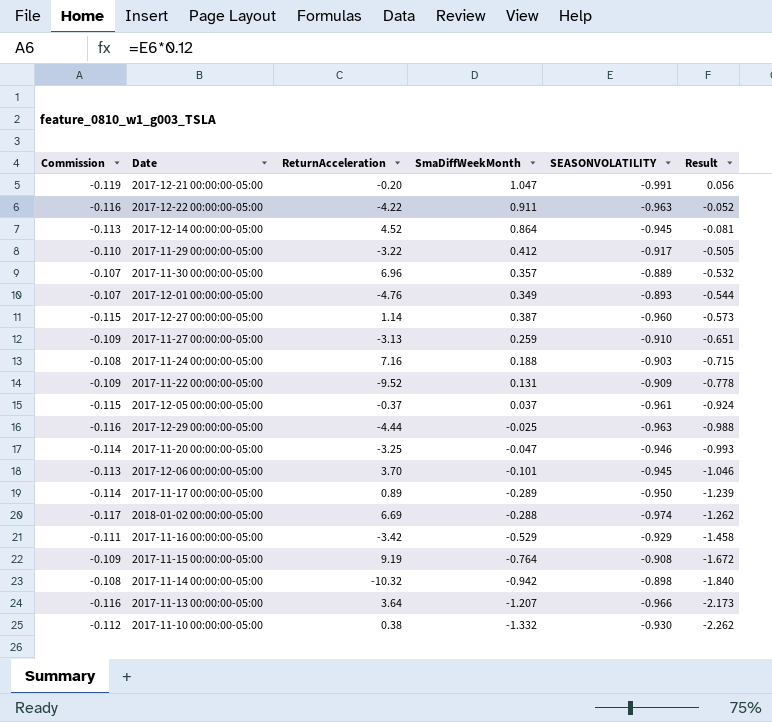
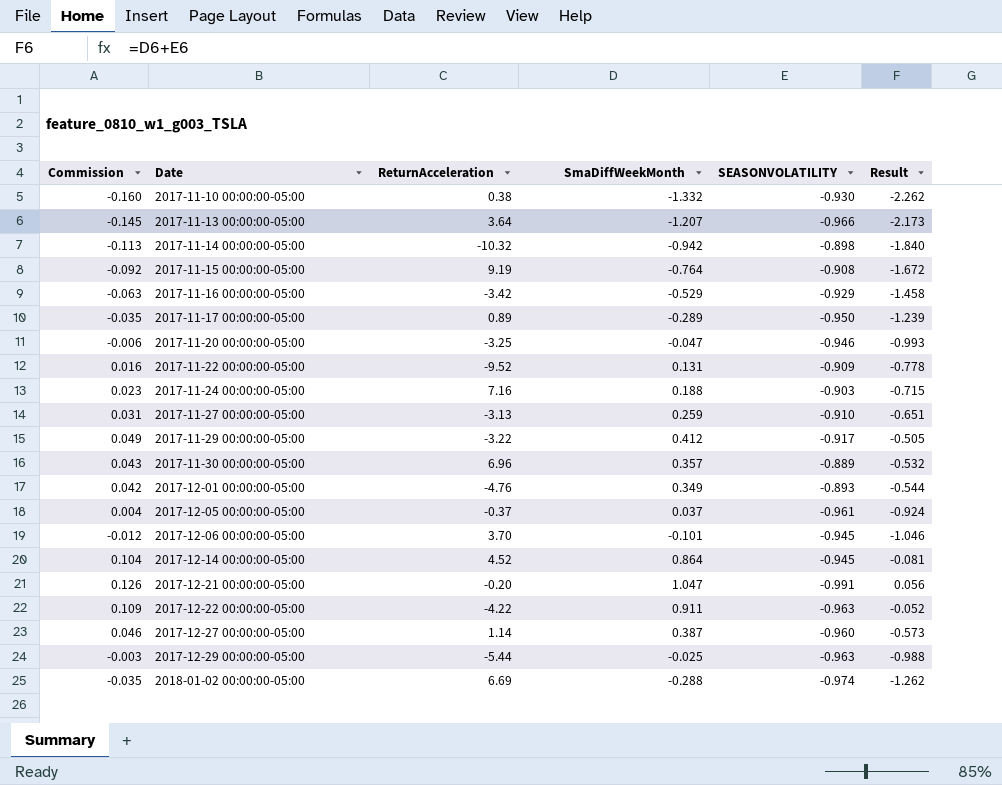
row order: Result descending -> Date ascending
column Commission | formula: [SEASONVOLATILITY] * 0.12 -> [SmaDiffWeekMonth] * 0.12
2017-12-29 00:00:00-05:00 | ReturnAcceleration: -4.44 -> -5.44

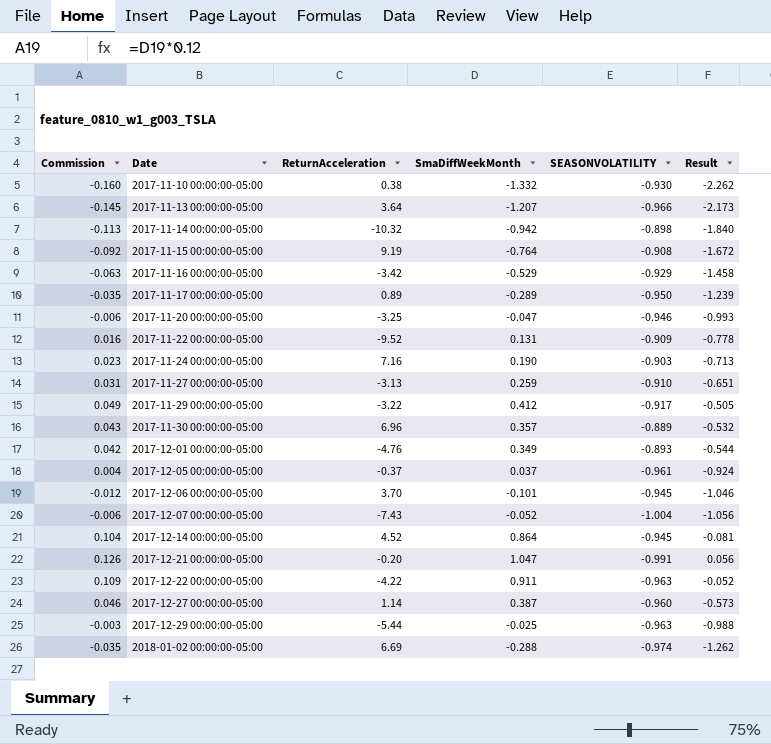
2017-11-24 00:00:00-05:00 | SmaDiffWeekMonth: 0.188 -> 0.190
2017-11-24 00:00:00-05:00 | Result: -0.715 -> -0.713
row 2017-12-07 00:00:00-05:00: none -> -0.006 | -7.43 | -0.052 | -1.004 | -1.056

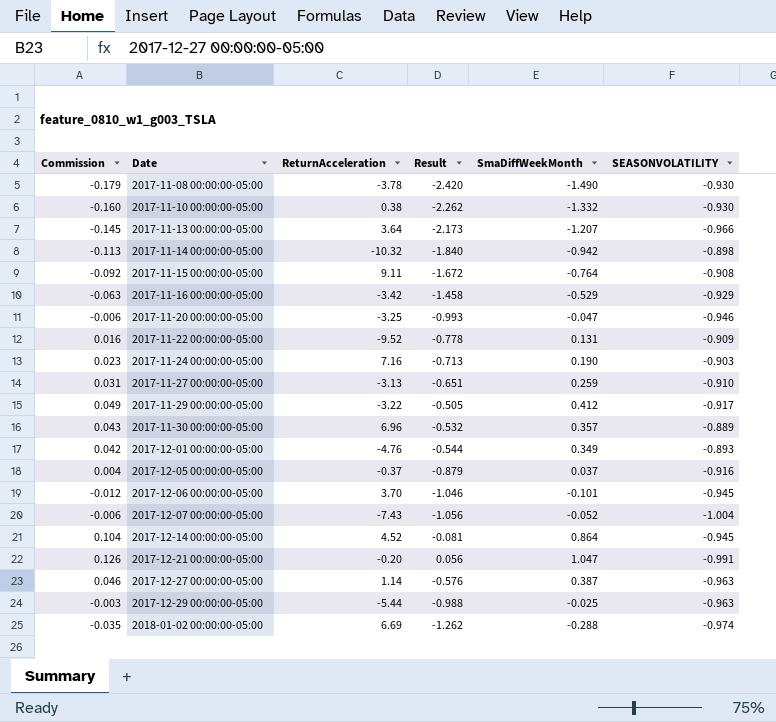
column Result | position: 6 -> 4
row 2017-11-17 00:00:00-05:00: -0.035 | 0.89 | -0.289 | -0.950 | -1.239 -> none
row 2017-12-22 00:00:00-05:00: 0.109 | -4.22 | 0.911 | -0.963 | -0.052 -> none
row 2017-11-08 00:00:00-05:00: none -> -0.179 | -3.78 | -2.420 | -1.490 | -0.930
2017-11-15 00:00:00-05:00 | ReturnAcceleration: 9.19 -> 9.11
2017-12-05 00:00:00-05:00 | Result: -0.924 -> -0.879
2017-12-05 00:00:00-05:00 | SEASONVOLATILITY: -0.961 -> -0.916
2017-12-27 00:00:00-05:00 | Result: -0.573 -> -0.576
2017-12-27 00:00:00-05:00 | SEASONVOLATILITY: -0.960 -> -0.963

